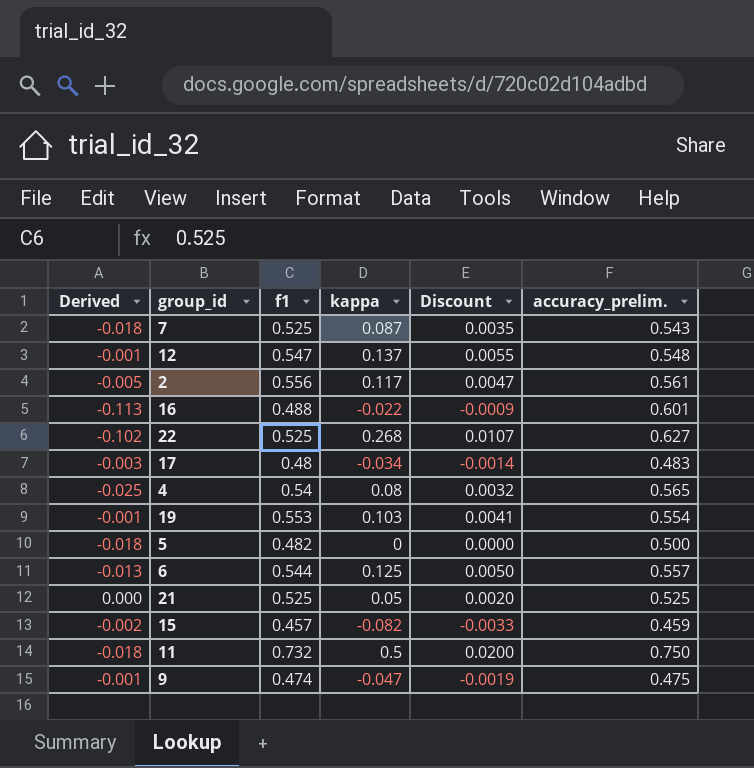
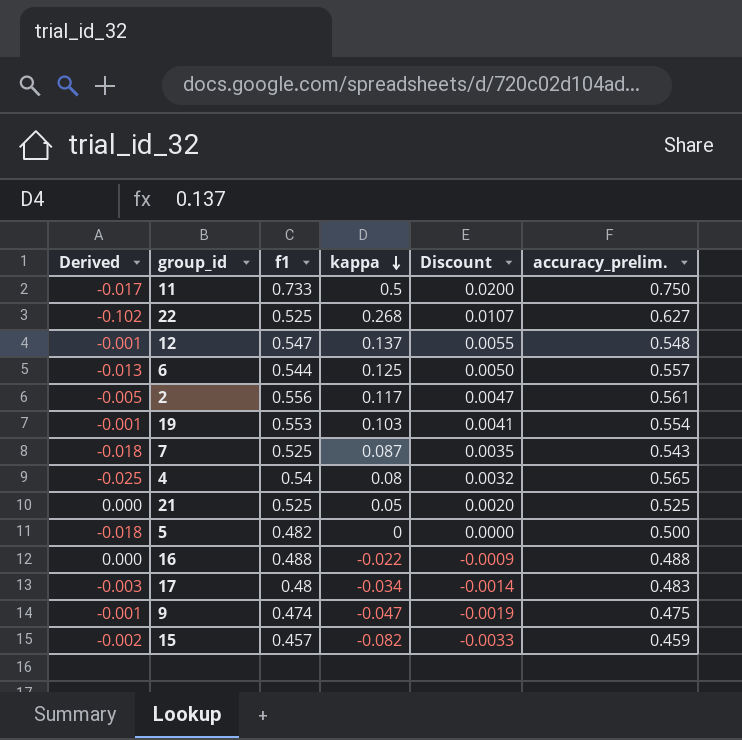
row order: none -> kappa descending
11 | Derived: -0.018 -> -0.017
11 | f1: 0.732 -> 0.733
16 | Derived: -0.113 -> 0.000
16 | accuracy_prelim.: 0.601 -> 0.488

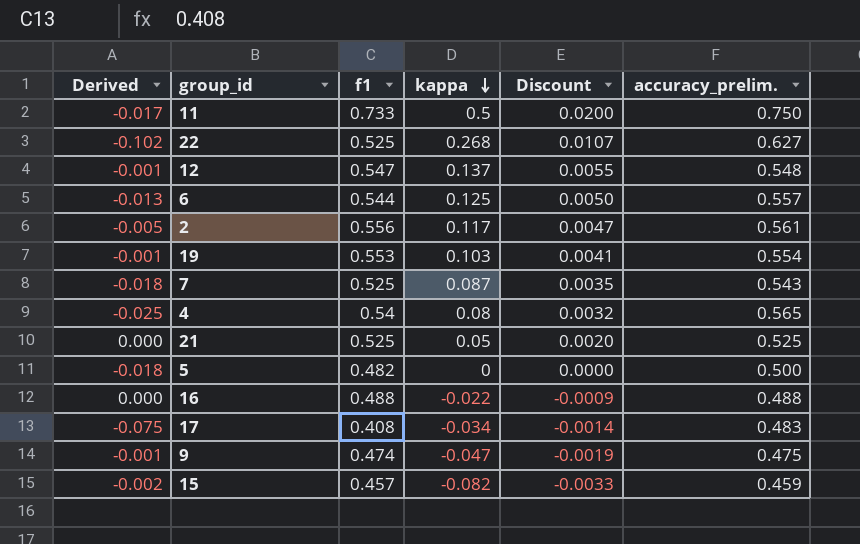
17 | Derived: -0.003 -> -0.075
17 | f1: 0.48 -> 0.408

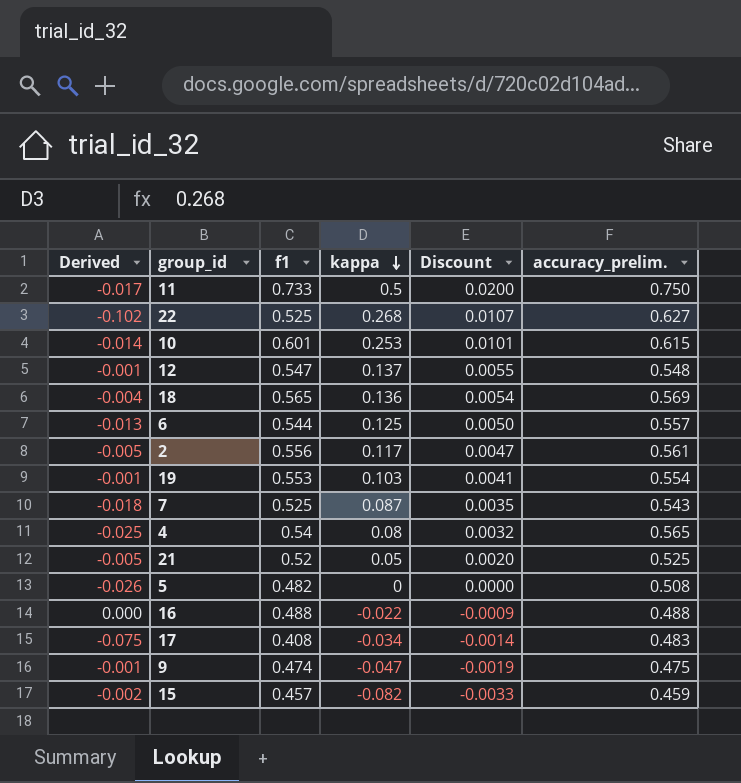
row 10: none -> -0.014 | 0.601 | 0.253 | 0.0101 | 0.615
row 18: none -> -0.004 | 0.565 | 0.136 | 0.0054 | 0.569
21 | Derived: 0.000 -> -0.005
21 | f1: 0.525 -> 0.52
5 | Derived: -0.018 -> -0.026
5 | accuracy_prelim.: 0.500 -> 0.508

